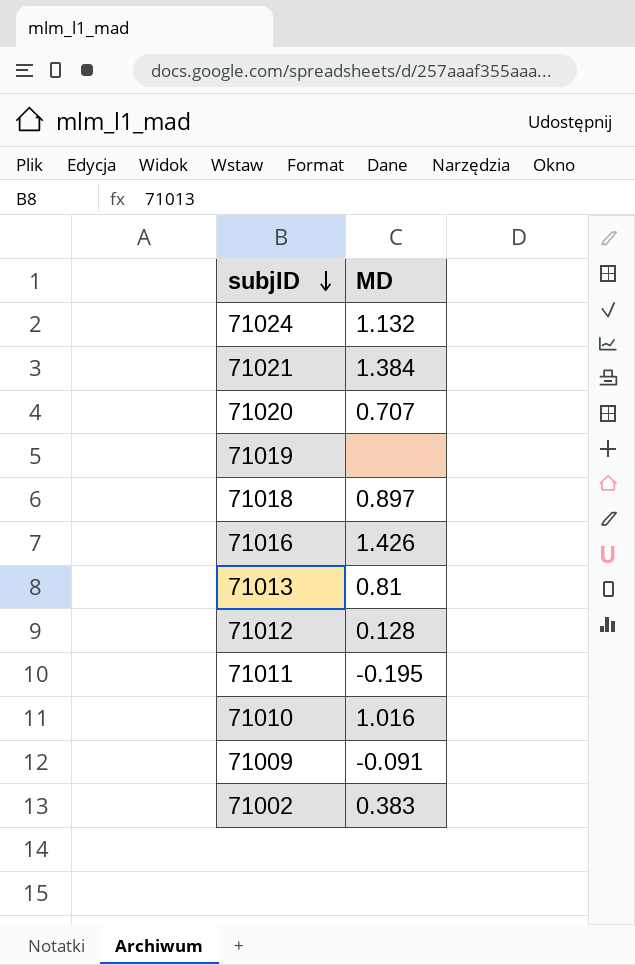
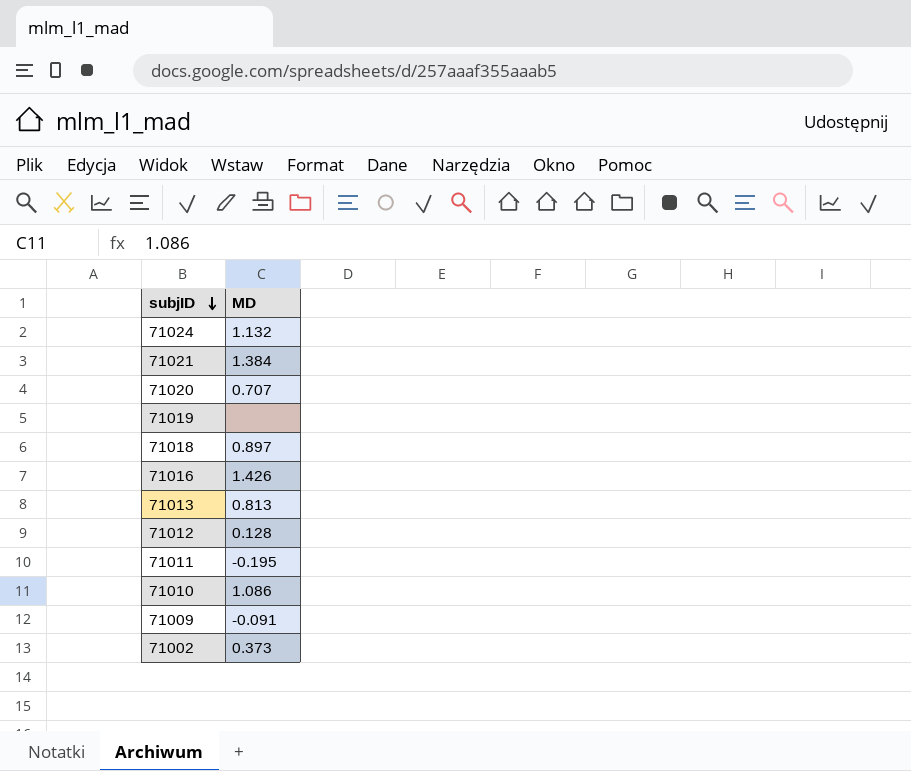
71013 | MD: 0.81 -> 0.813
71010 | MD: 1.016 -> 1.086
71002 | MD: 0.383 -> 0.373

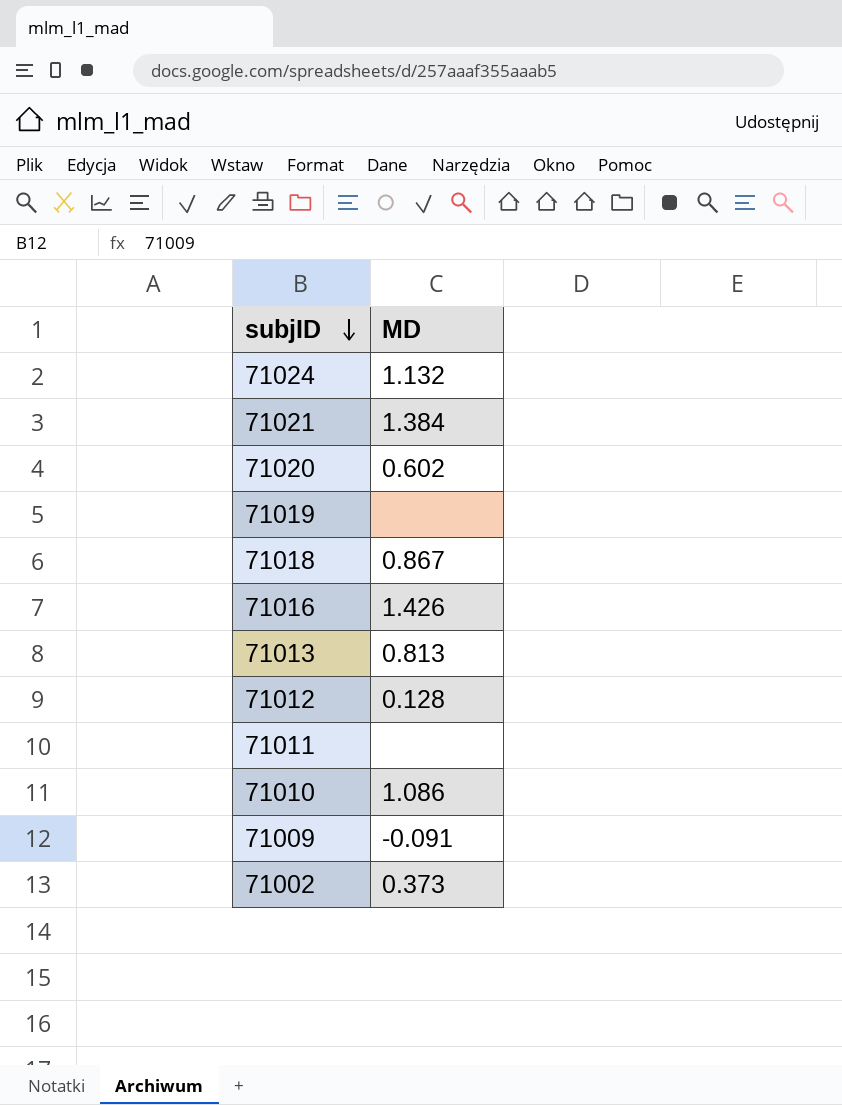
71020 | MD: 0.707 -> 0.602
71018 | MD: 0.897 -> 0.867
71011 | MD: -0.195 -> none

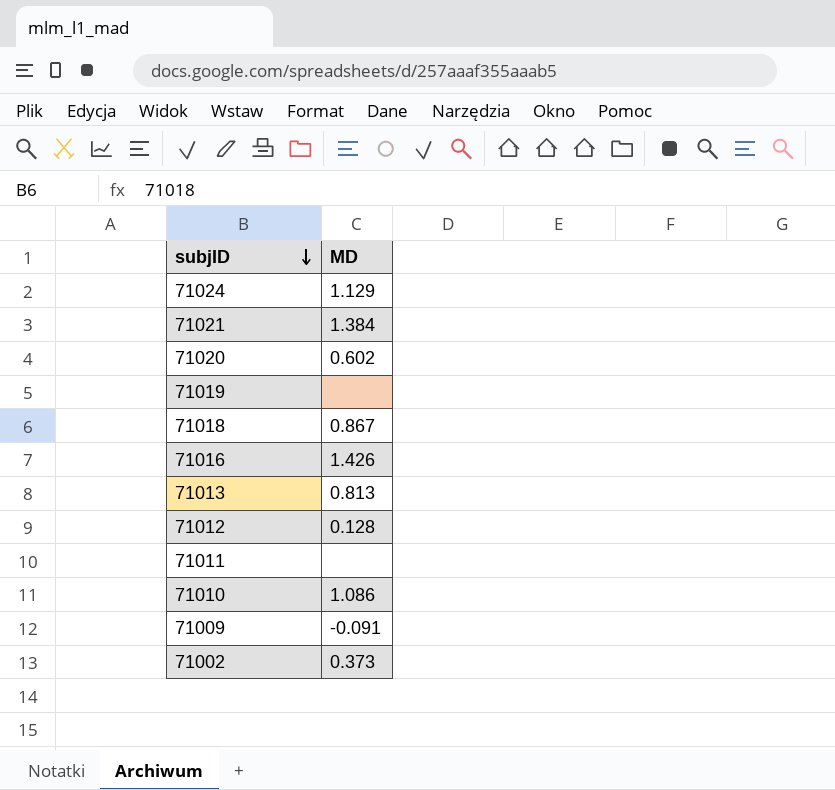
71024 | MD: 1.132 -> 1.129

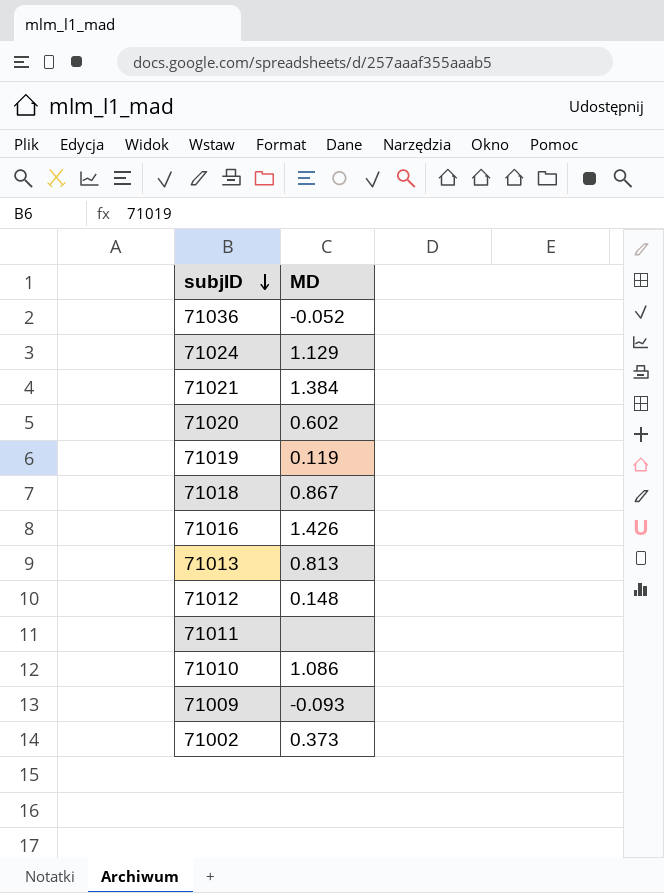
row 71036: none -> -0.052
71019 | MD: none -> 0.119
71012 | MD: 0.128 -> 0.148
71009 | MD: -0.091 -> -0.093

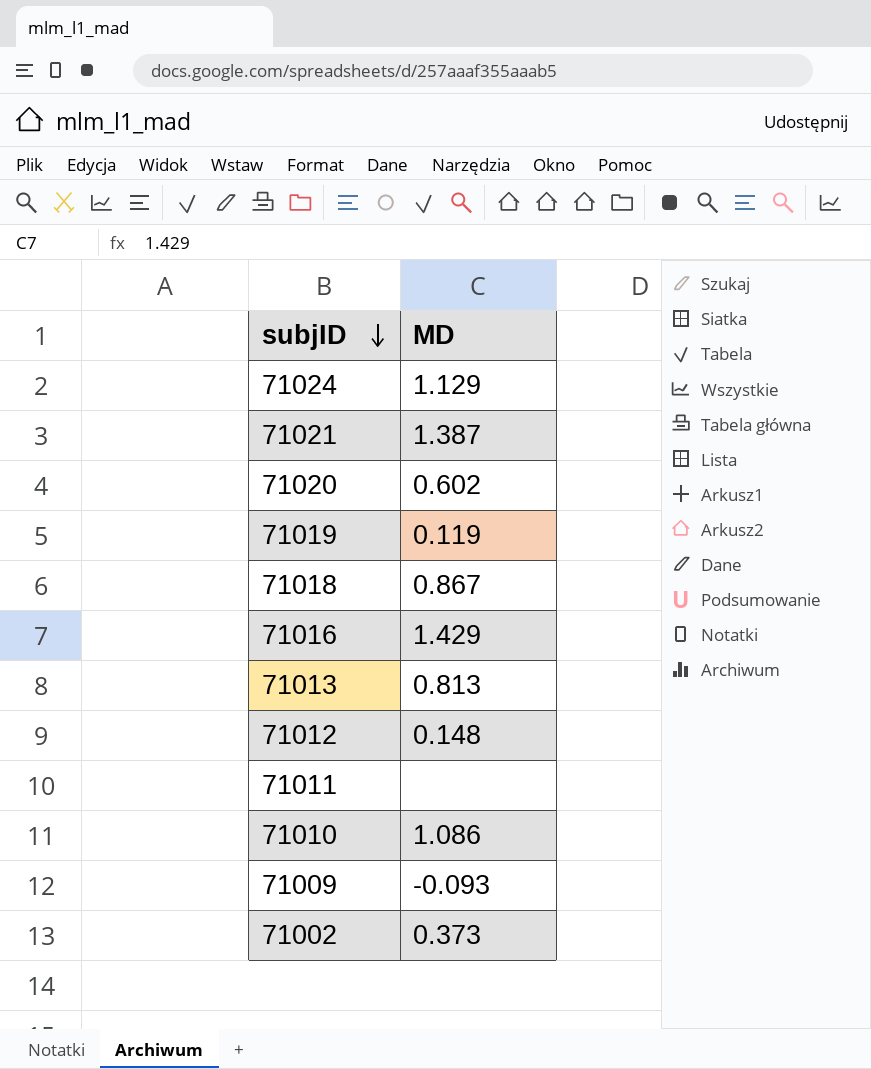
row 71036: -0.052 -> none
71021 | MD: 1.384 -> 1.387
71016 | MD: 1.426 -> 1.429

